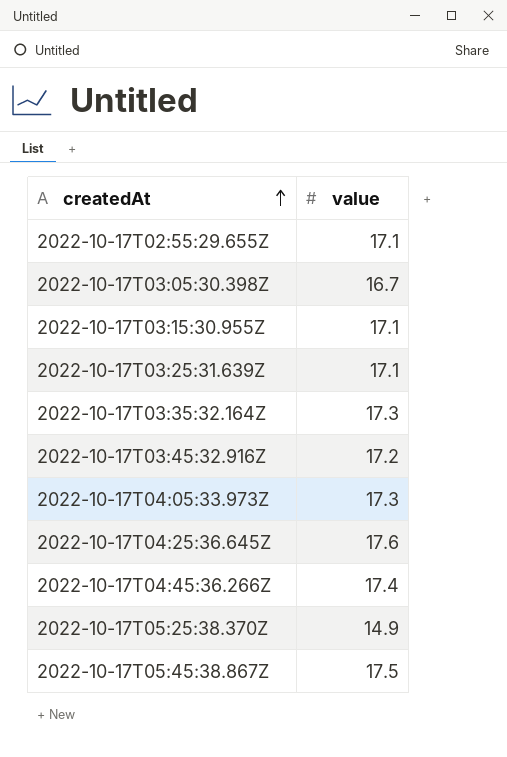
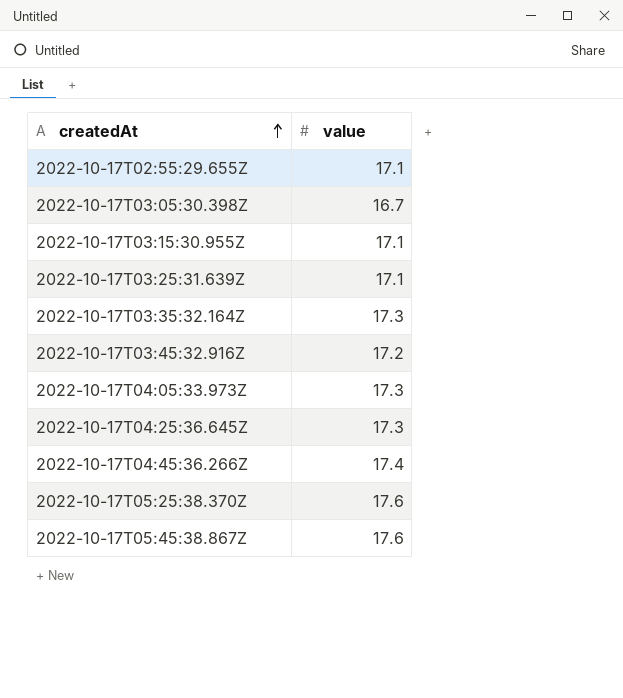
2022-10-17T04:25:36.645Z | value: 17.6 -> 17.3
2022-10-17T05:25:38.370Z | value: 14.9 -> 17.6
2022-10-17T05:45:38.867Z | value: 17.5 -> 17.6

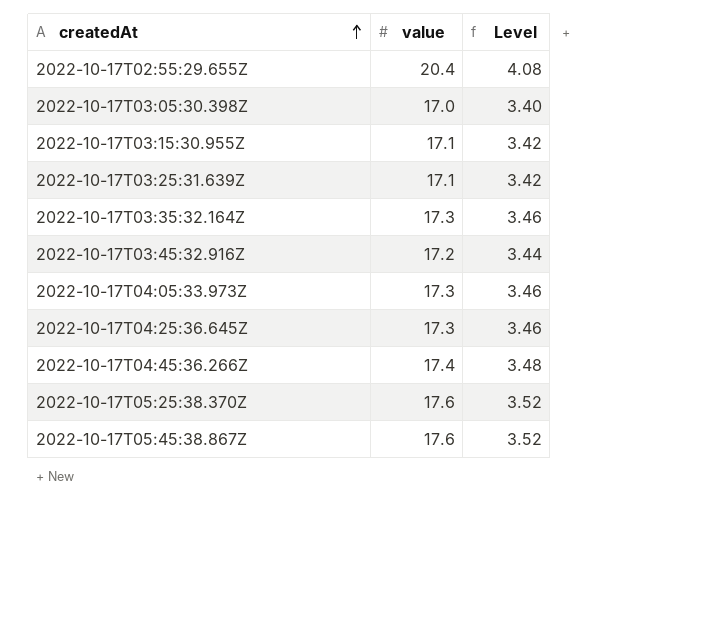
column Level | formula: none -> [value] * 0.2
2022-10-17T02:55:29.655Z | value: 17.1 -> 20.4
2022-10-17T03:05:30.398Z | value: 16.7 -> 17.0

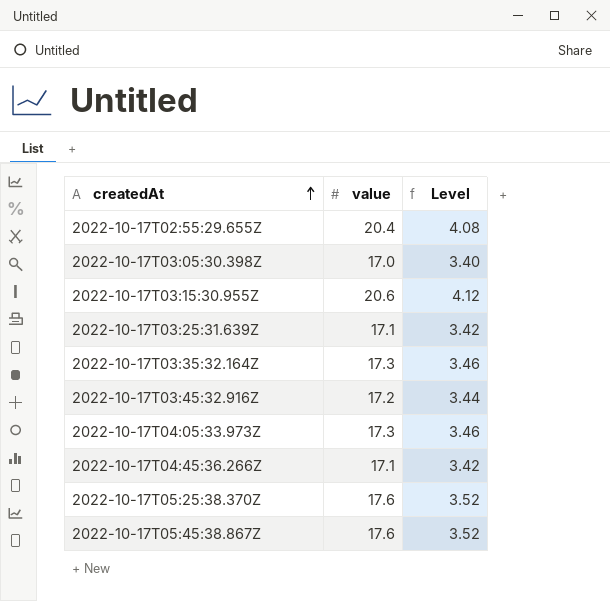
row 2022-10-17T04:25:36.645Z: 17.3 | 3.46 -> none
2022-10-17T03:15:30.955Z | value: 17.1 -> 20.6
2022-10-17T03:15:30.955Z | Level: 3.42 -> 4.12
2022-10-17T04:45:36.266Z | value: 17.4 -> 17.1
2022-10-17T04:45:36.266Z | Level: 3.48 -> 3.42

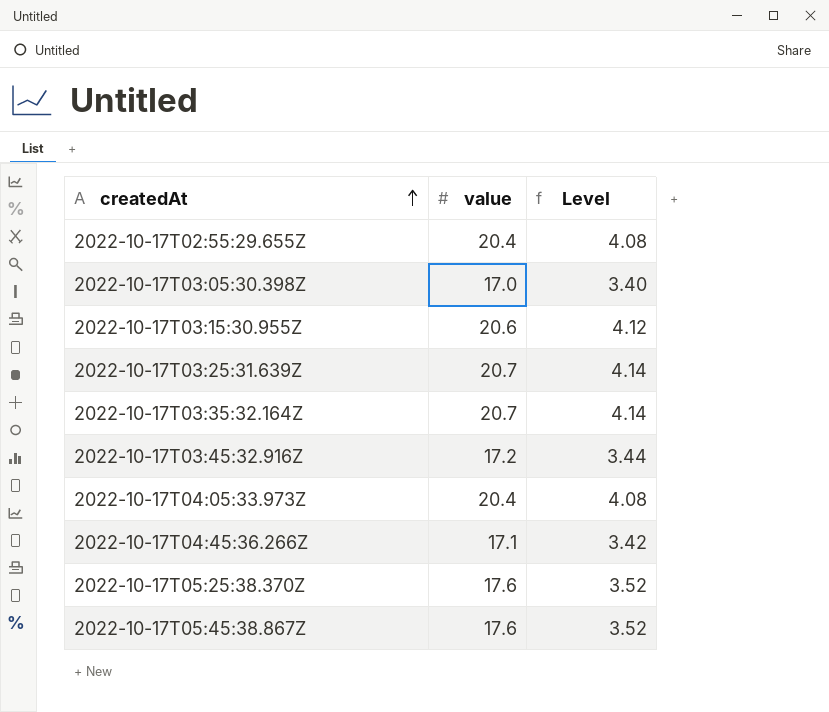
2022-10-17T03:25:31.639Z | value: 17.1 -> 20.7
2022-10-17T03:25:31.639Z | Level: 3.42 -> 4.14
2022-10-17T03:35:32.164Z | value: 17.3 -> 20.7
2022-10-17T03:35:32.164Z | Level: 3.46 -> 4.14
2022-10-17T04:05:33.973Z | value: 17.3 -> 20.4
2022-10-17T04:05:33.973Z | Level: 3.46 -> 4.08

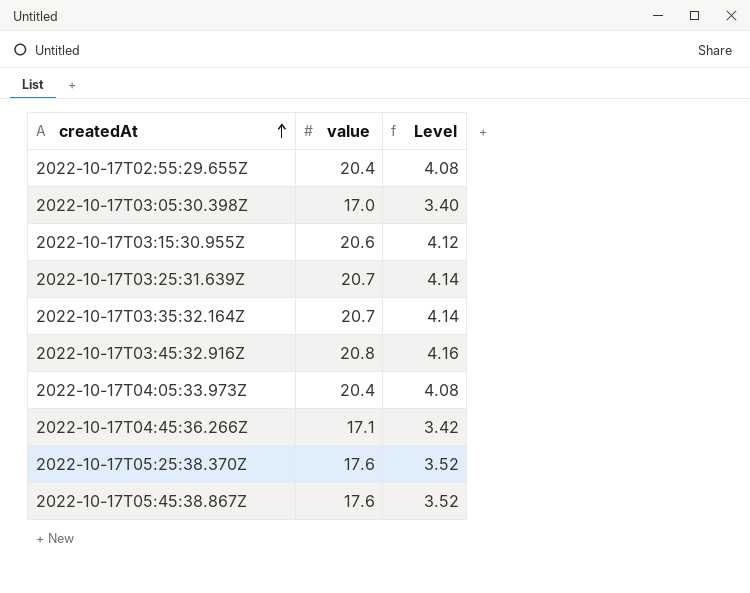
2022-10-17T03:45:32.916Z | value: 17.2 -> 20.8
2022-10-17T03:45:32.916Z | Level: 3.44 -> 4.16

